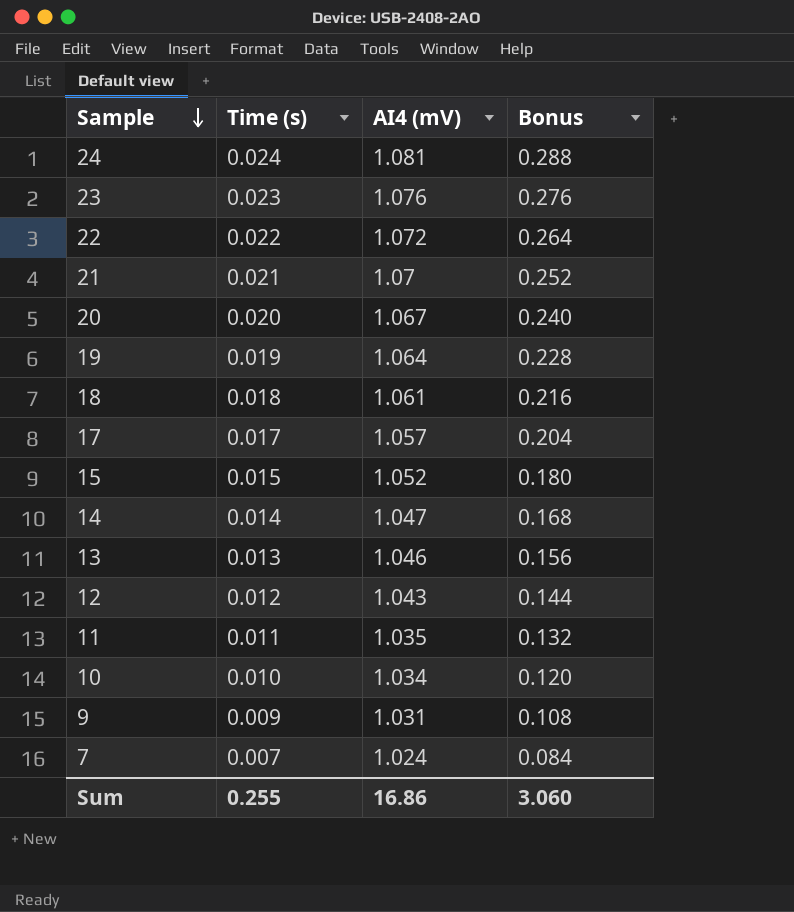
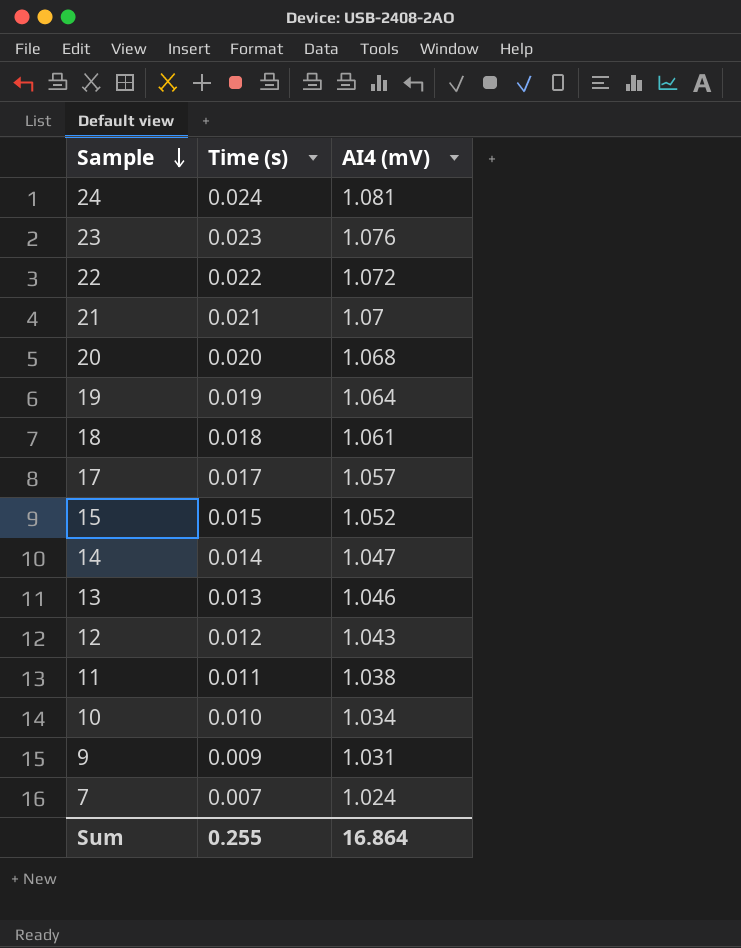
column Bonus | formula: [Time (s)] * 12 -> none
20 | AI4 (mV): 1.067 -> 1.068
11 | AI4 (mV): 1.035 -> 1.038
Sum | AI4 (mV): 16.86 -> 16.864

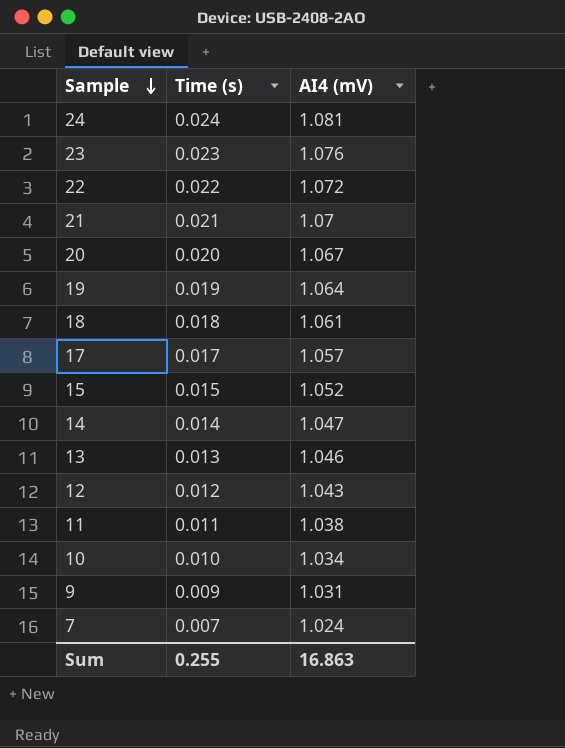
20 | AI4 (mV): 1.068 -> 1.067
Sum | AI4 (mV): 16.864 -> 16.863

